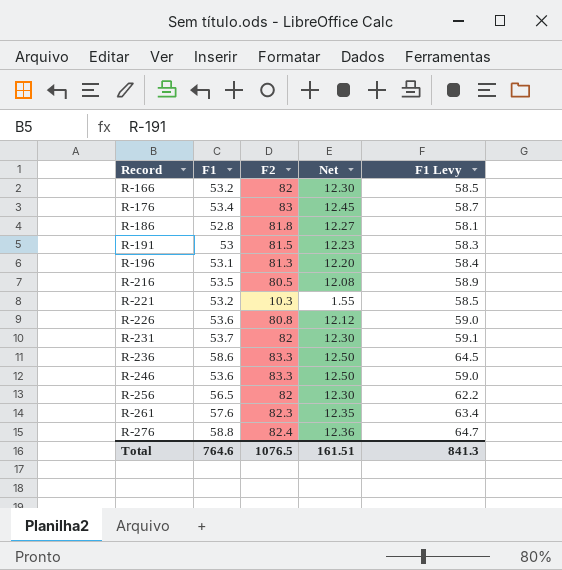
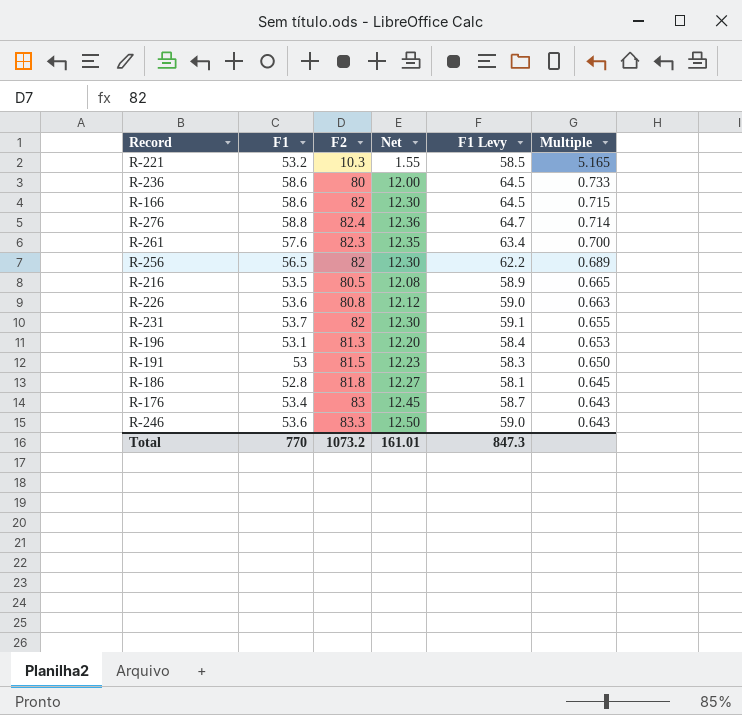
row order: Record ascending -> Multiple descending
column Multiple | formula: none -> [F1] / [F2]
R-236 | F2: 83.3 -> 80
R-236 | Net: 12.50 -> 12.00
R-166 | F1: 53.2 -> 58.6
R-166 | F1 Levy: 58.5 -> 64.5
Total | F1: 764.6 -> 770
Total | F2: 1076.5 -> 1073.2
Total | Net: 161.51 -> 161.01
Total | F1 Levy: 841.3 -> 847.3

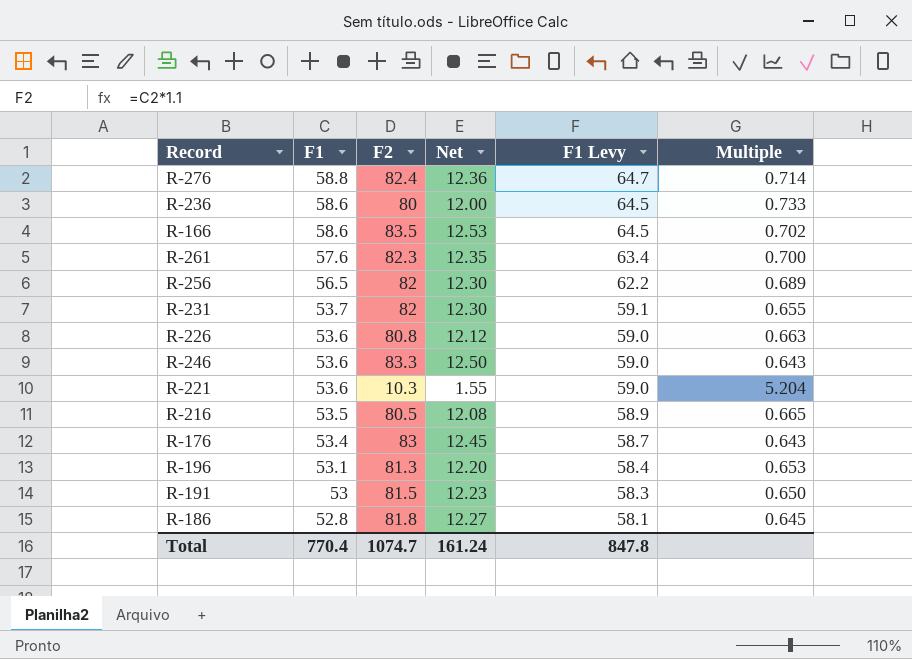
row order: Multiple descending -> F1 descending
R-166 | F2: 82 -> 83.5
R-166 | Net: 12.30 -> 12.53
R-166 | Multiple: 0.715 -> 0.702
R-221 | F1: 53.2 -> 53.6
R-221 | F1 Levy: 58.5 -> 59.0
R-221 | Multiple: 5.165 -> 5.204
Total | F1: 770 -> 770.4
Total | F2: 1073.2 -> 1074.7
Total | Net: 161.01 -> 161.24
Total | F1 Levy: 847.3 -> 847.8

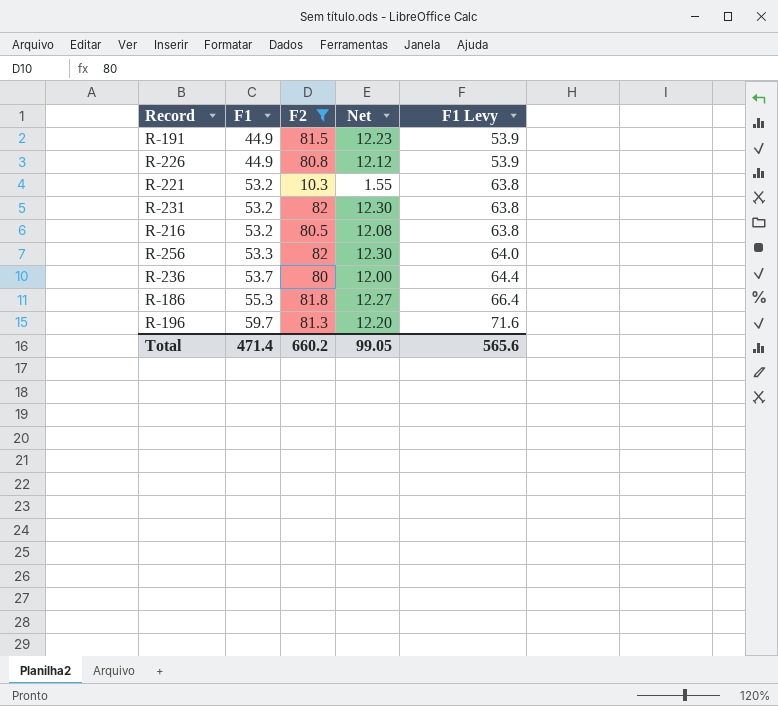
filter: none -> F2 <= 82
row order: F1 descending -> F1 ascending
column Multiple | formula: [F1] / [F2] -> none
column F1 Levy | formula: [F1] * 1.1 -> [F1] * 1.2
R-191 | F1: 53 -> 44.9
R-226 | F1: 53.6 -> 44.9
R-221 | F1: 53.6 -> 53.2
R-231 | F1: 53.7 -> 53.2
R-216 | F1: 53.5 -> 53.2
R-256 | F1: 56.5 -> 53.3
R-236 | F1: 58.6 -> 53.7
R-186 | F1: 52.8 -> 55.3
R-196 | F1: 53.1 -> 59.7
Total | F1: 770.4 -> 471.4
Total | F2: 1074.7 -> 660.2
Total | Net: 161.24 -> 99.05
Total | F1 Levy: 847.8 -> 565.6

